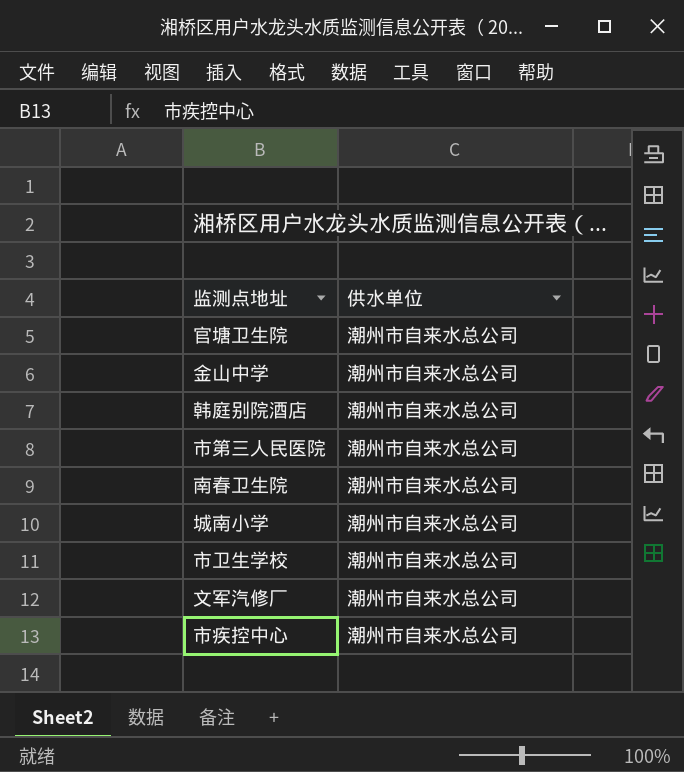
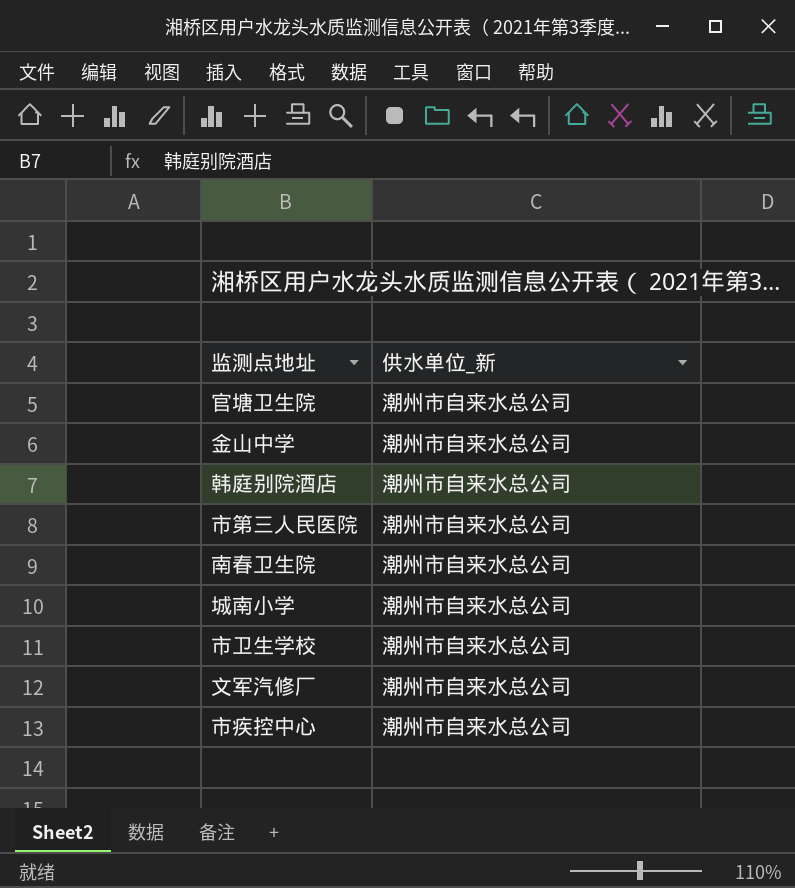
column name: 供水单位 -> 供水单位_新

